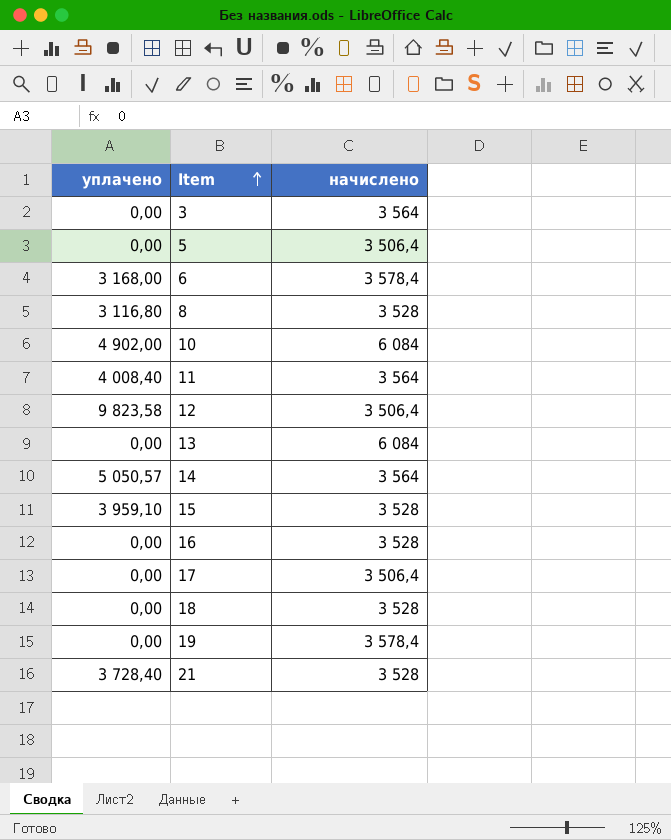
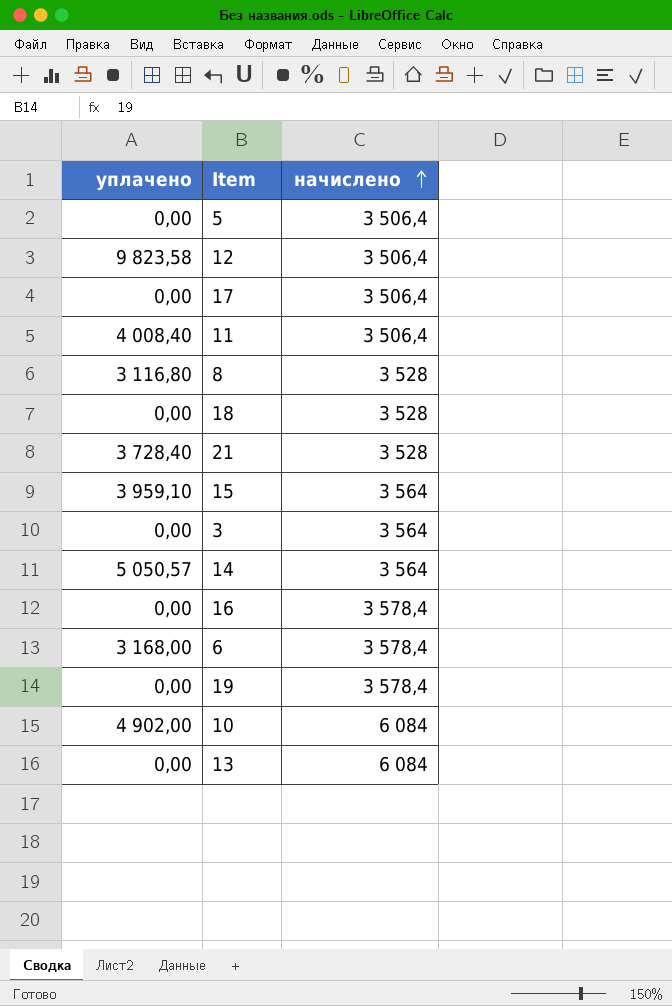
row order: Item ascending -> начислено ascending
11 | начислено: 3 564 -> 3 506,4
15 | начислено: 3 528 -> 3 564
16 | начислено: 3 528 -> 3 578,4

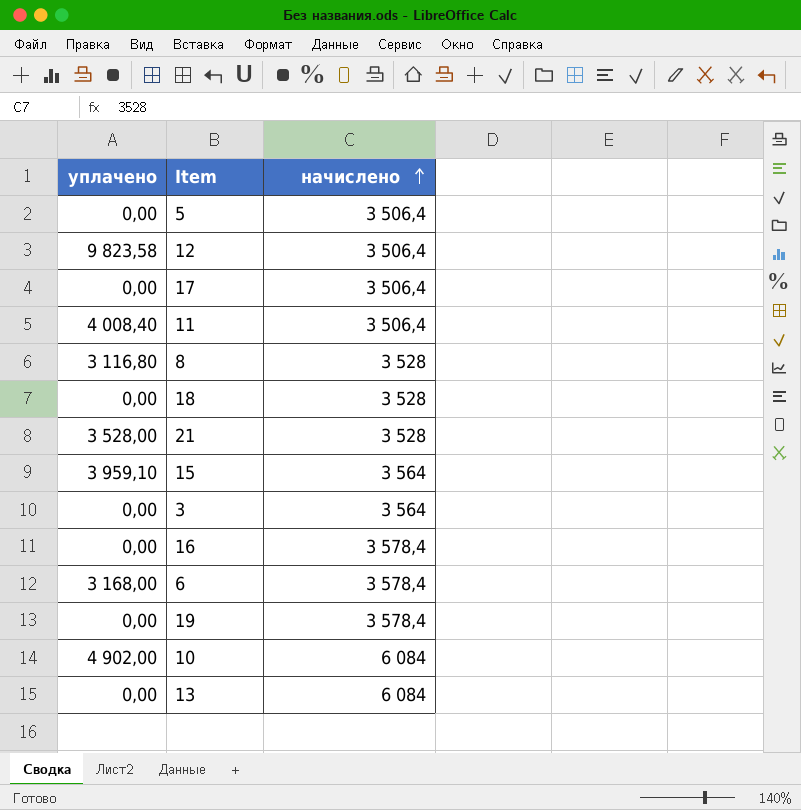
row 14: 5 050,57 | 3 564 -> none
21 | уплачено: 3 728,40 -> 3 528,00

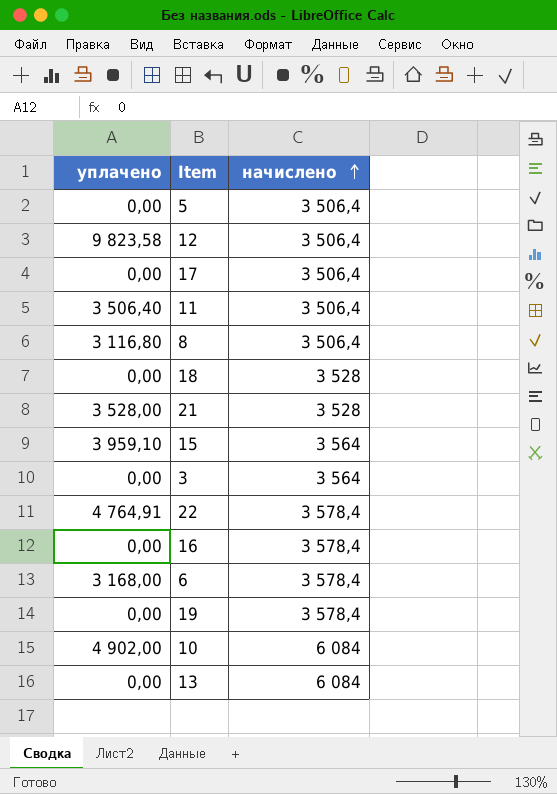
11 | уплачено: 4 008,40 -> 3 506,40
8 | начислено: 3 528 -> 3 506,4
row 22: none -> 4 764,91 | 3 578,4

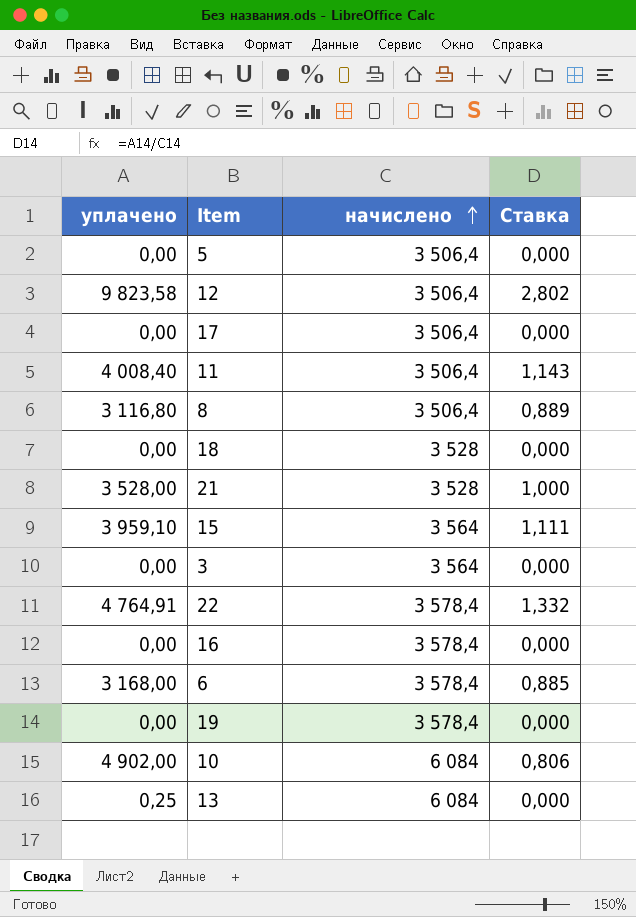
column Ставка | formula: none -> [уплачено] / [начислено]
11 | уплачено: 3 506,40 -> 4 008,40
13 | уплачено: 0,00 -> 0,25

